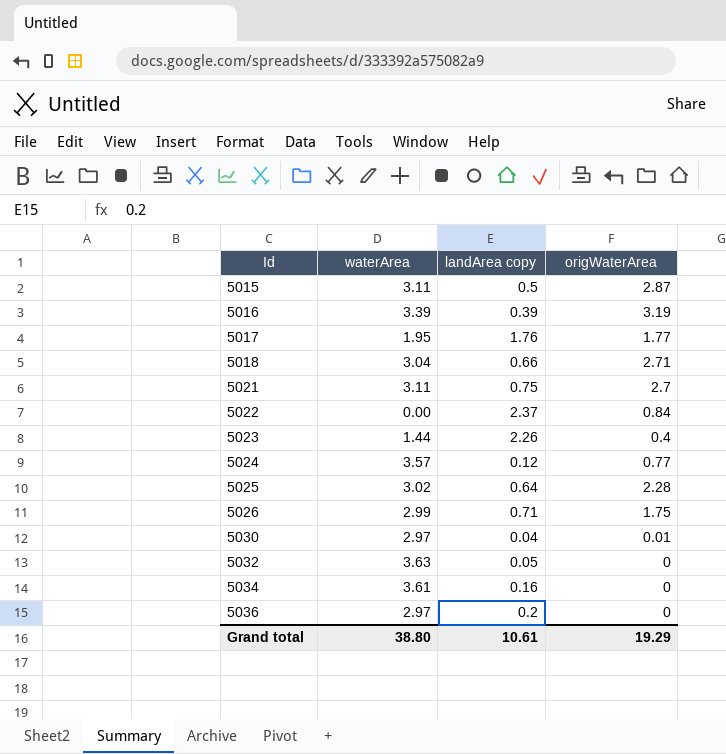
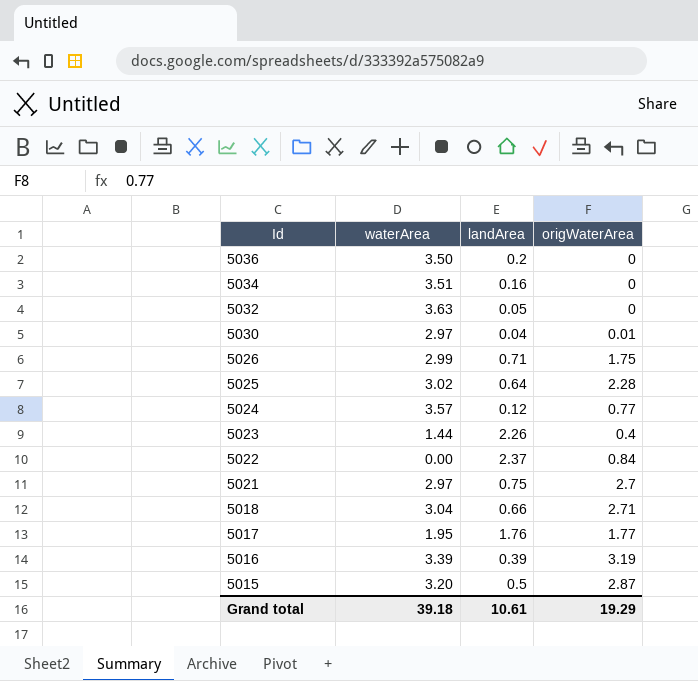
row order: Id ascending -> Id descending
column name: landArea copy -> landArea
5036 | waterArea: 2.97 -> 3.50
5034 | waterArea: 3.61 -> 3.51
5021 | waterArea: 3.11 -> 2.97
5015 | waterArea: 3.11 -> 3.20
Grand total | waterArea: 38.80 -> 39.18

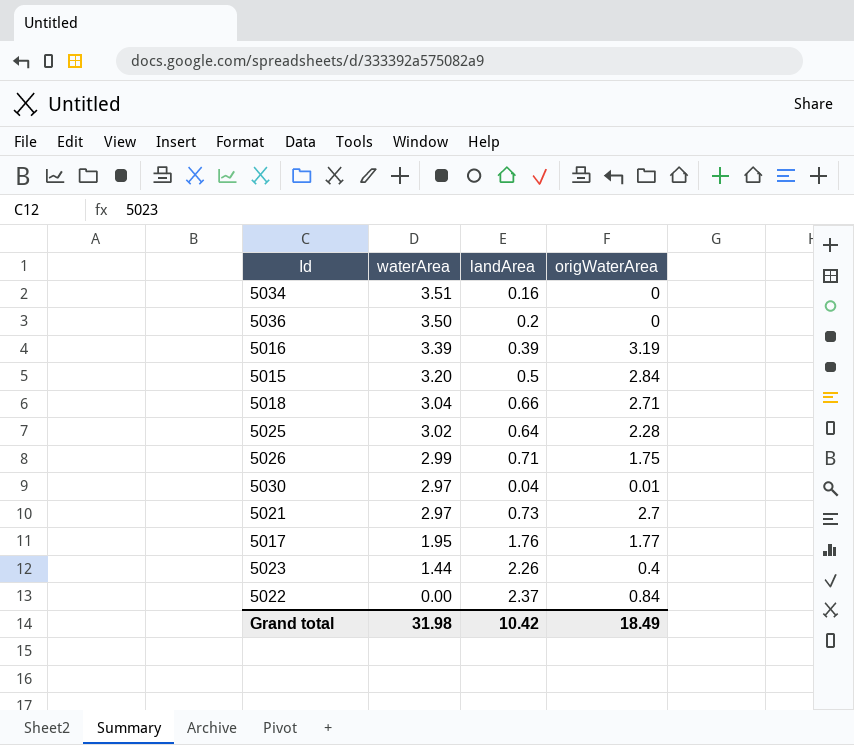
row order: Id descending -> waterArea descending
row 5032: 3.63 | 0.05 | 0 -> none
row 5024: 3.57 | 0.12 | 0.77 -> none
5015 | origWaterArea: 2.87 -> 2.84
5021 | landArea: 0.75 -> 0.73
Grand total | waterArea: 39.18 -> 31.98
Grand total | landArea: 10.61 -> 10.42
Grand total | origWaterArea: 19.29 -> 18.49

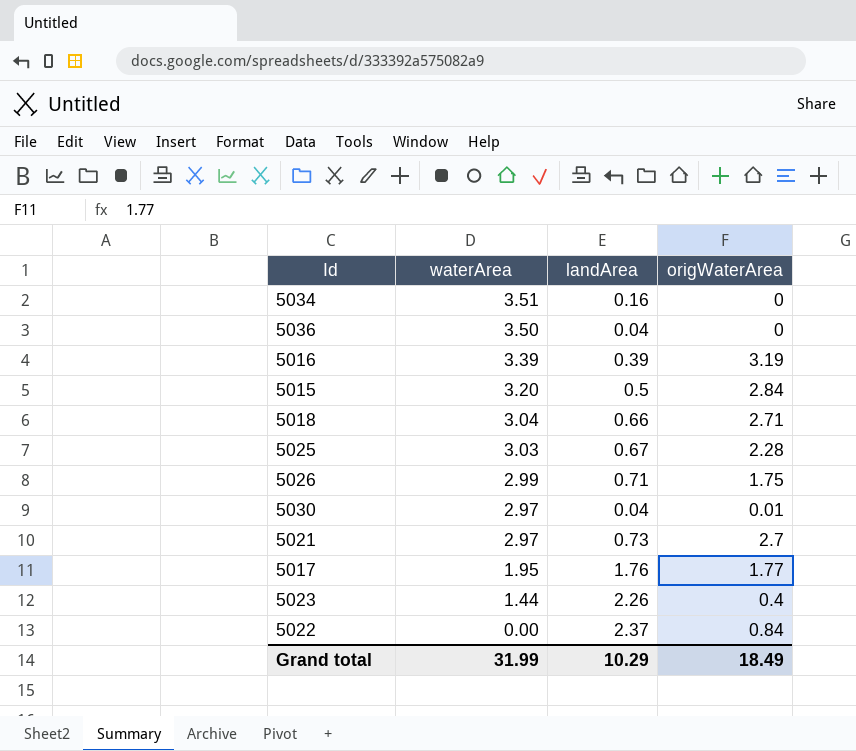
5036 | landArea: 0.2 -> 0.04
5025 | waterArea: 3.02 -> 3.03
5025 | landArea: 0.64 -> 0.67
Grand total | waterArea: 31.98 -> 31.99
Grand total | landArea: 10.42 -> 10.29

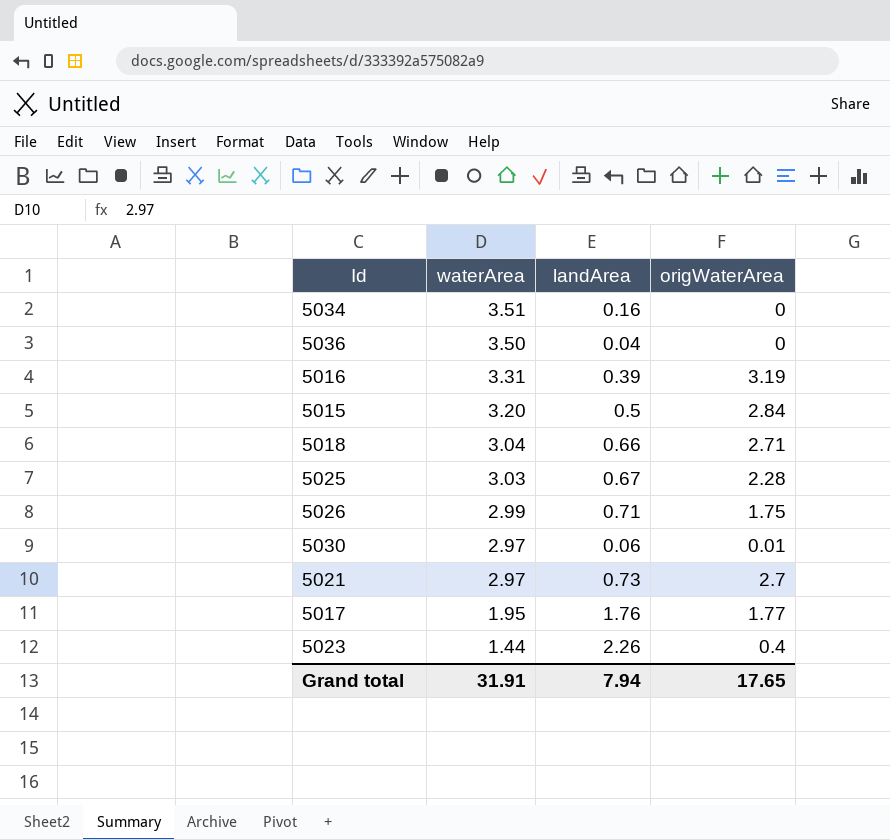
row 5022: 0.00 | 2.37 | 0.84 -> none
5016 | waterArea: 3.39 -> 3.31
5030 | landArea: 0.04 -> 0.06
Grand total | waterArea: 31.99 -> 31.91
Grand total | landArea: 10.29 -> 7.94
Grand total | origWaterArea: 18.49 -> 17.65

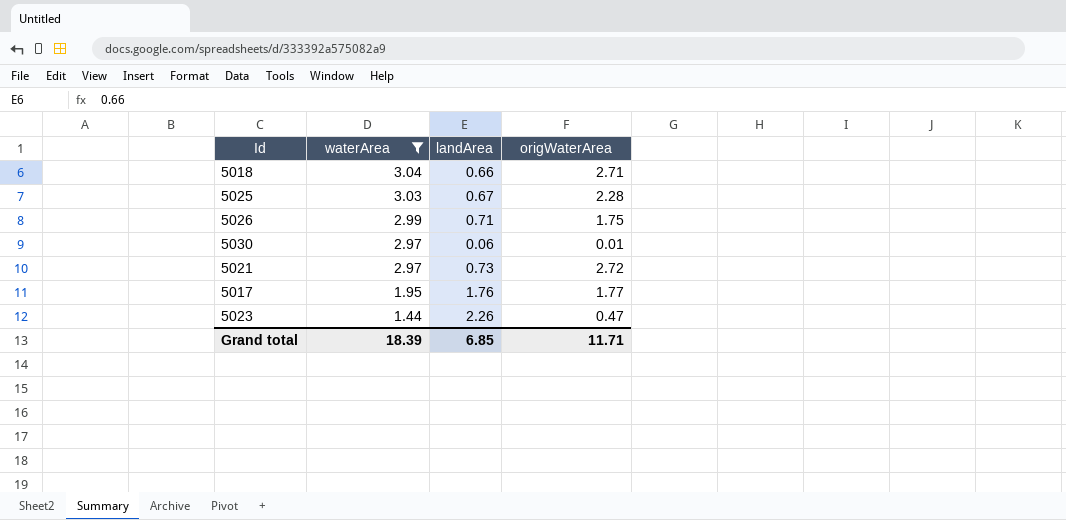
filter: none -> waterArea <= 3.04
5021 | origWaterArea: 2.7 -> 2.72
5023 | origWaterArea: 0.4 -> 0.47
Grand total | waterArea: 31.91 -> 18.39
Grand total | landArea: 7.94 -> 6.85
Grand total | origWaterArea: 17.65 -> 11.71

